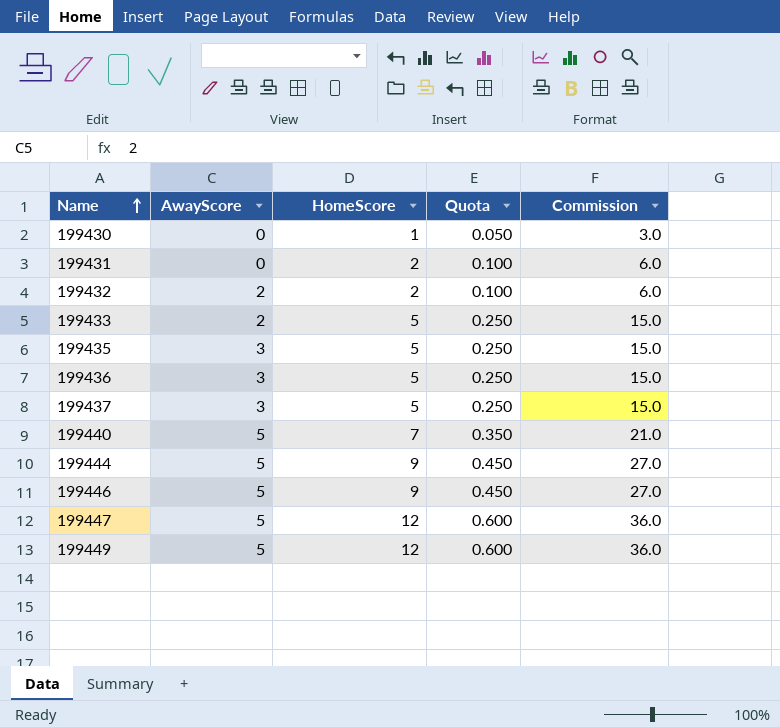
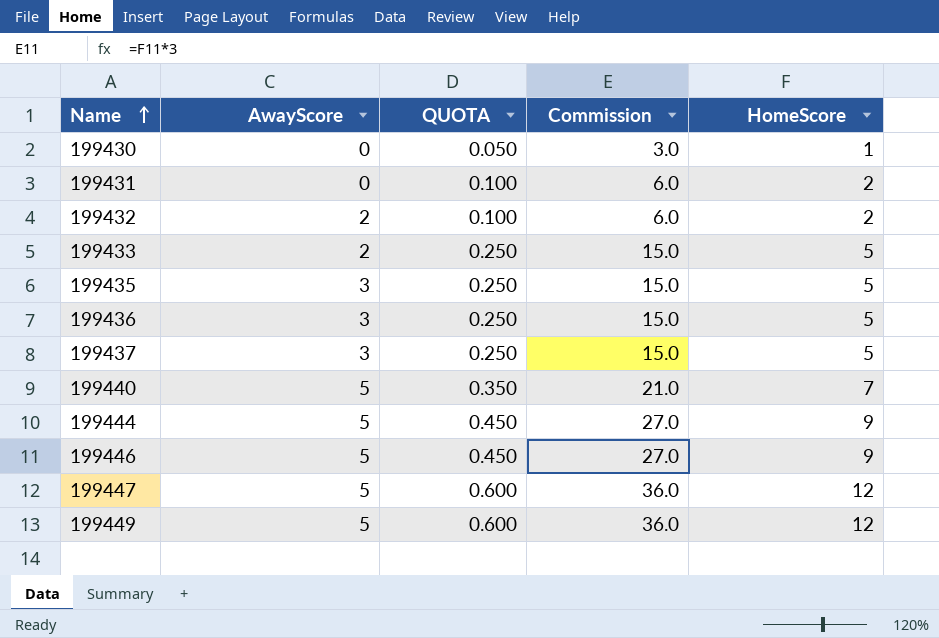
column name: Quota -> QUOTA
column HomeScore | position: 3 -> 5

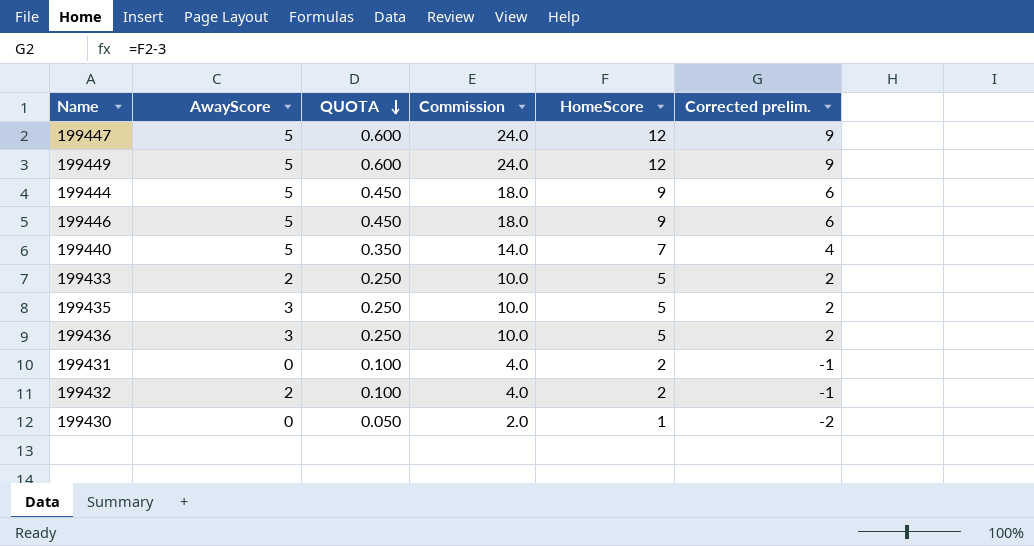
row order: Name ascending -> QUOTA descending
column Commission | formula: [HomeScore] * 3 -> [HomeScore] * 2
column Corrected prelim. | formula: none -> [HomeScore] - 3
row 199437: 3 | 0.250 | 15.0 | 5 -> none

